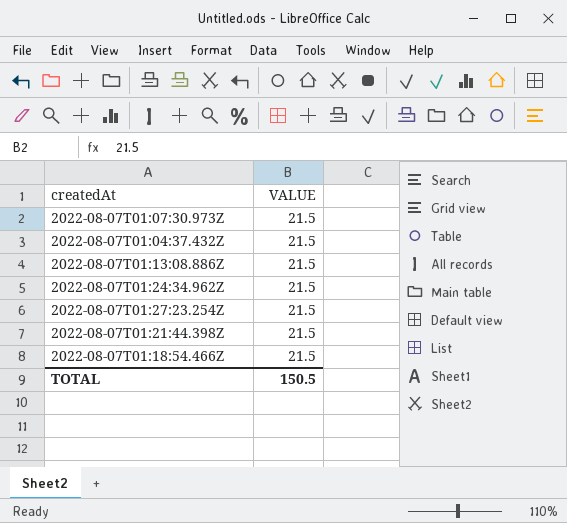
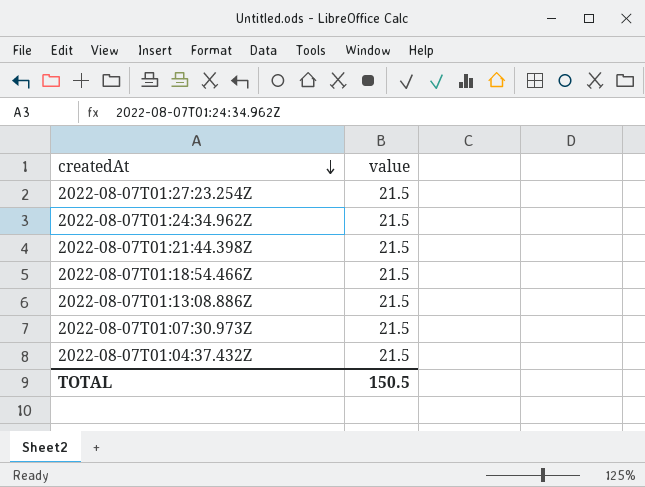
row order: none -> createdAt descending
column name: VALUE -> value

